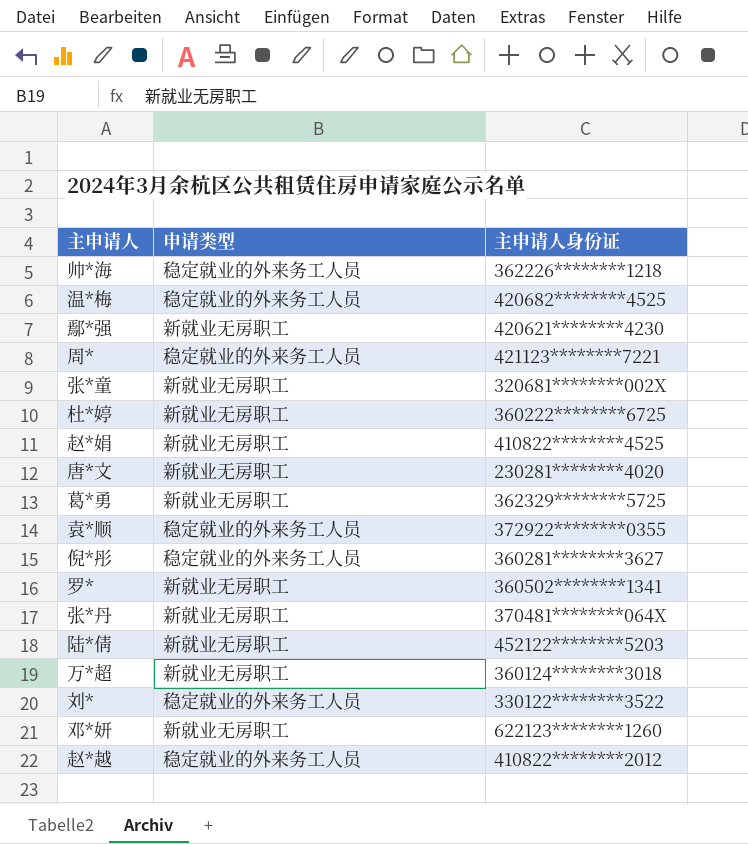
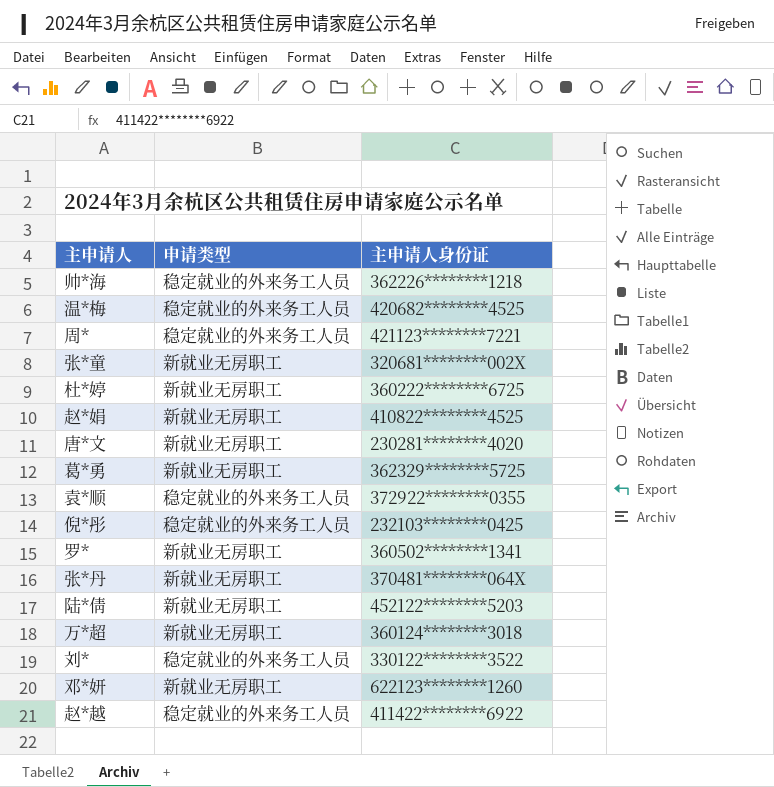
row 鄢*强: 新就业无房职工 | 420621********4230 -> none
倪*彤 | 主申请人身份证: 360281********3627 -> 232103********0425
赵*越 | 主申请人身份证: 410822********2012 -> 411422********6922

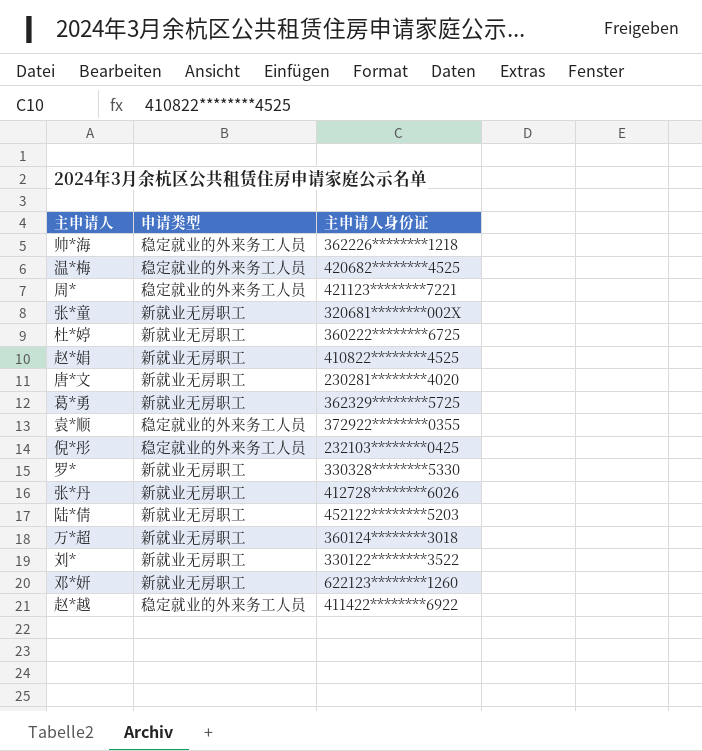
罗* | 主申请人身份证: 360502********1341 -> 330328********5330
张*丹 | 主申请人身份证: 370481********064X -> 412728********6026
刘* | 申请类型: 稳定就业的外来务工人员 -> 新就业无房职工

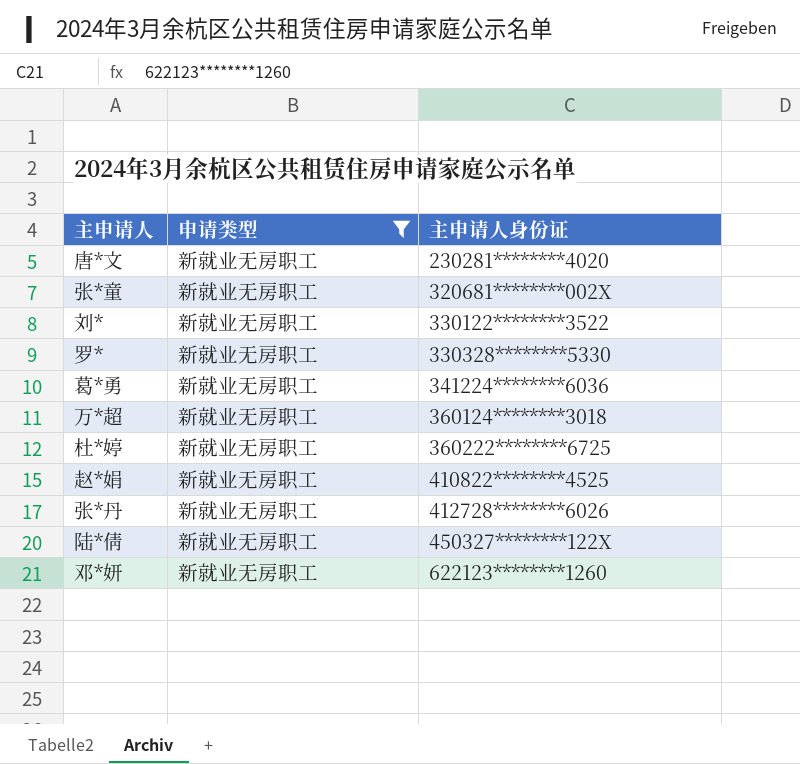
filter: none -> 申请类型 = 新就业无房职工
row order: none -> 主申请人身份证 ascending
葛*勇 | 主申请人身份证: 362329********5725 -> 341224********6036
陆*倩 | 主申请人身份证: 452122********5203 -> 450327********122X

